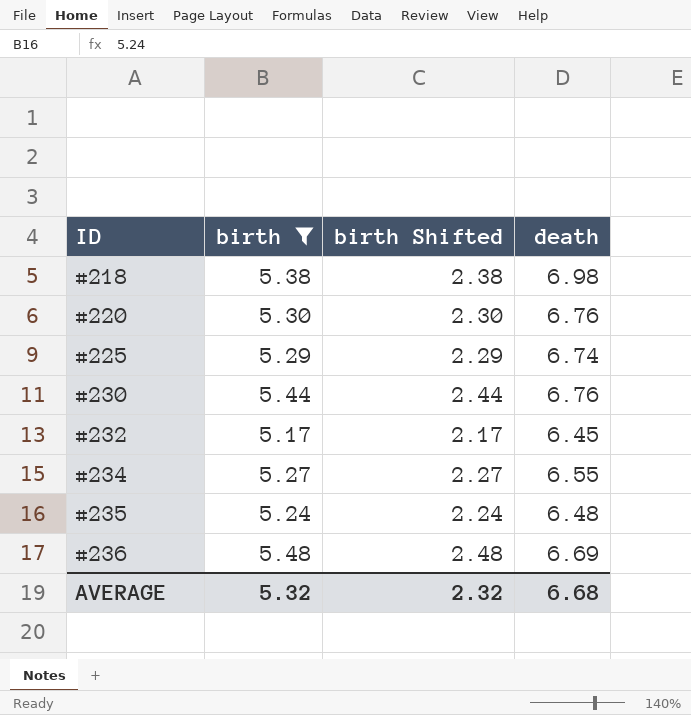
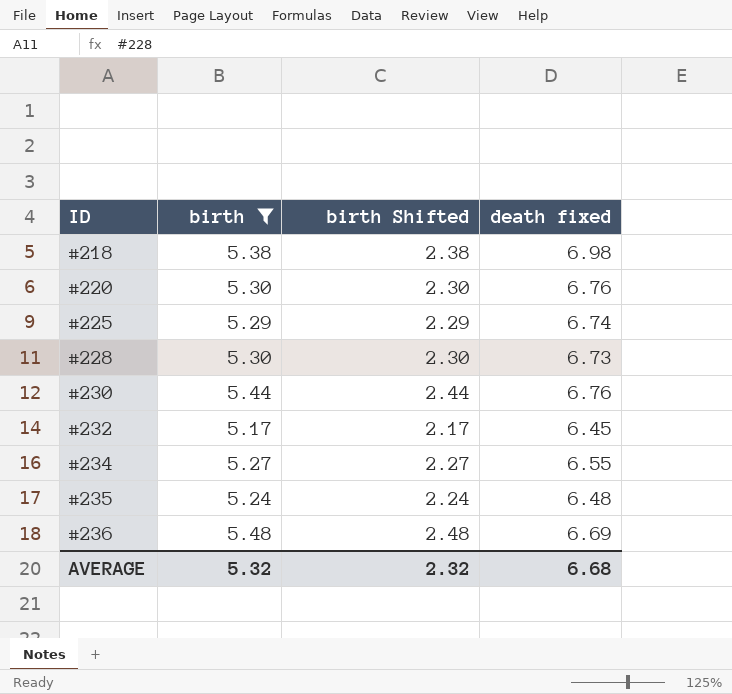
column name: death -> death fixed
row #228: none -> 5.30 | 2.30 | 6.73

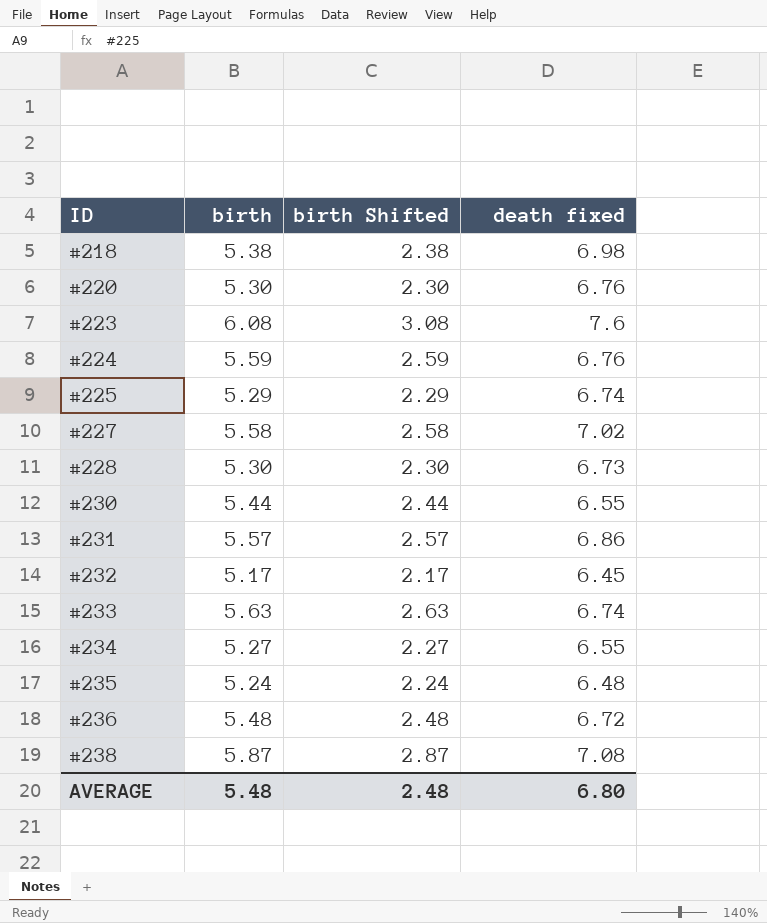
filter: birth <= 5.48 -> none
#230 | death fixed: 6.76 -> 6.55
#236 | death fixed: 6.69 -> 6.72
AVERAGE | birth: 5.32 -> 5.48
AVERAGE | birth Shifted: 2.32 -> 2.48
AVERAGE | death fixed: 6.68 -> 6.80

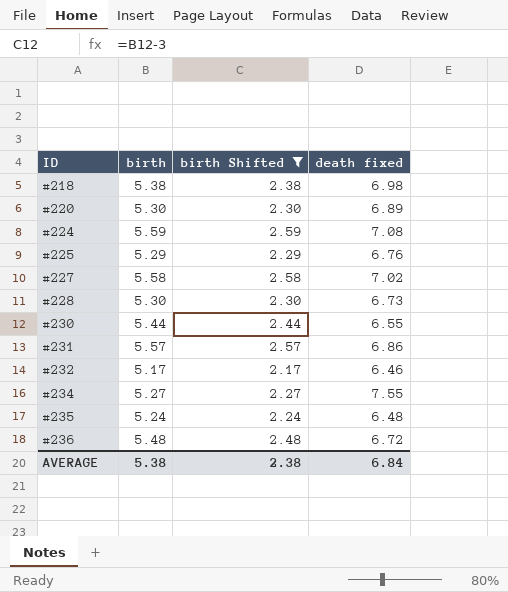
filter: none -> birth Shifted <= 2.59
#220 | death fixed: 6.76 -> 6.89
#224 | death fixed: 6.76 -> 7.08
#225 | death fixed: 6.74 -> 6.76
#232 | death fixed: 6.45 -> 6.46
#234 | death fixed: 6.55 -> 7.55
AVERAGE | birth: 5.48 -> 5.38
AVERAGE | birth Shifted: 2.48 -> 2.38
AVERAGE | death fixed: 6.80 -> 6.84

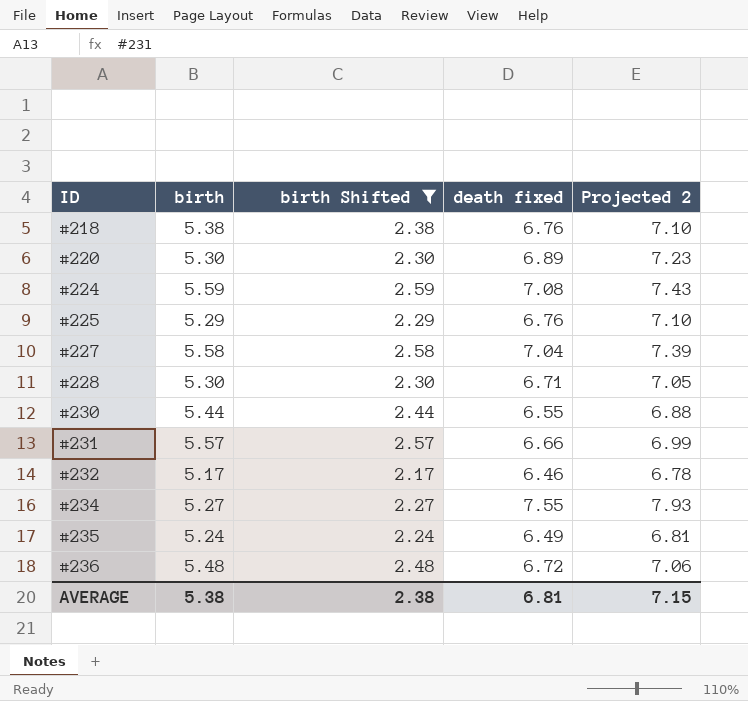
column Projected 2 | formula: none -> [death fixed] * 1.05
#218 | death fixed: 6.98 -> 6.76
#227 | death fixed: 7.02 -> 7.04
#228 | death fixed: 6.73 -> 6.71
#231 | death fixed: 6.86 -> 6.66
#235 | death fixed: 6.48 -> 6.49
AVERAGE | death fixed: 6.84 -> 6.81

